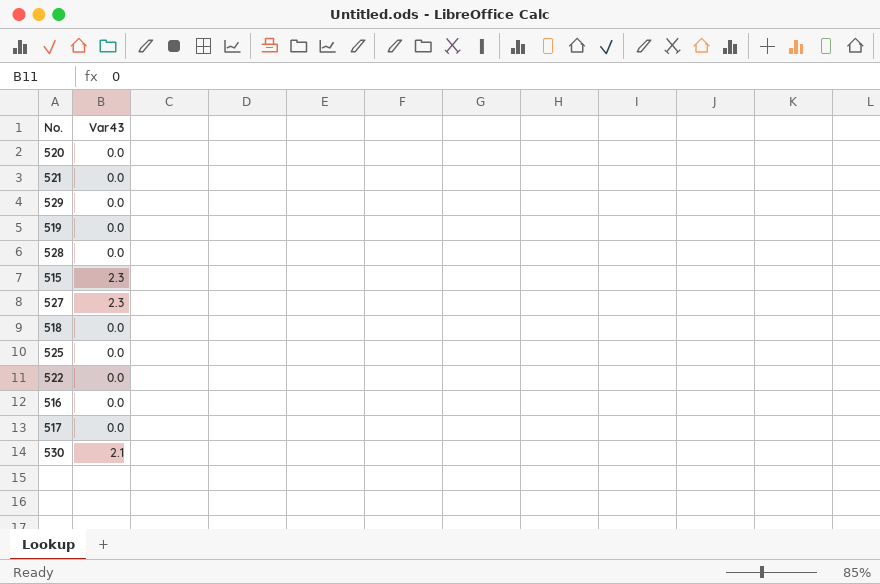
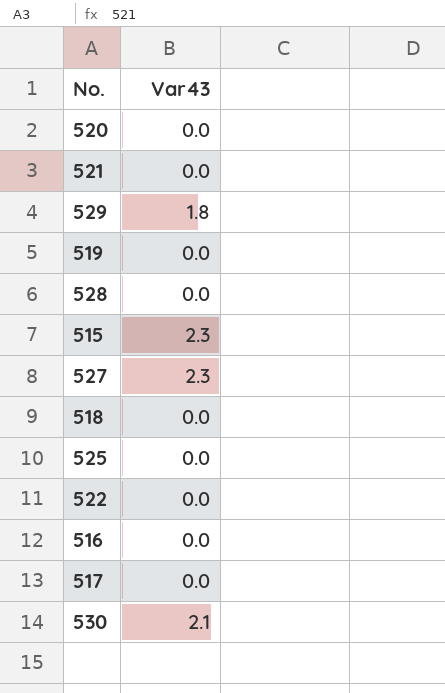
529 | Var43: 0.0 -> 1.8

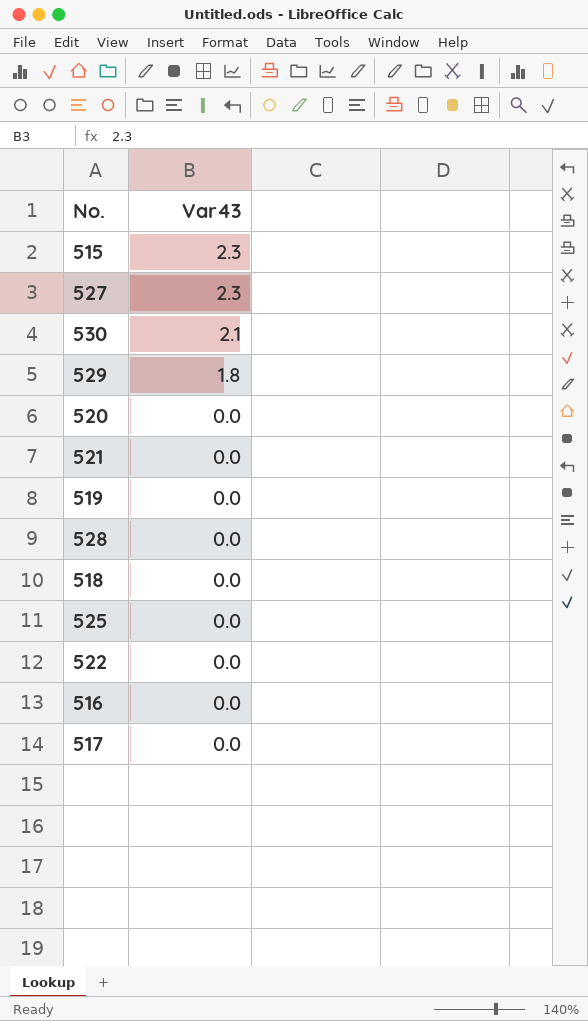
row order: none -> Var43 descending

